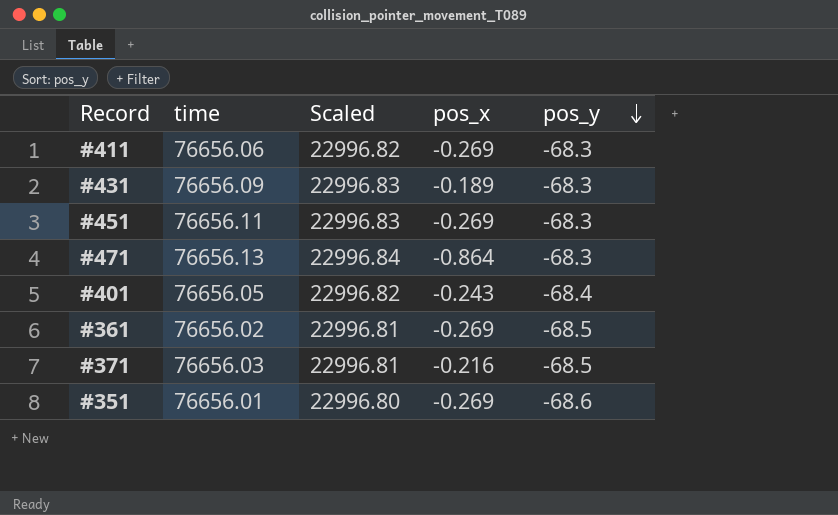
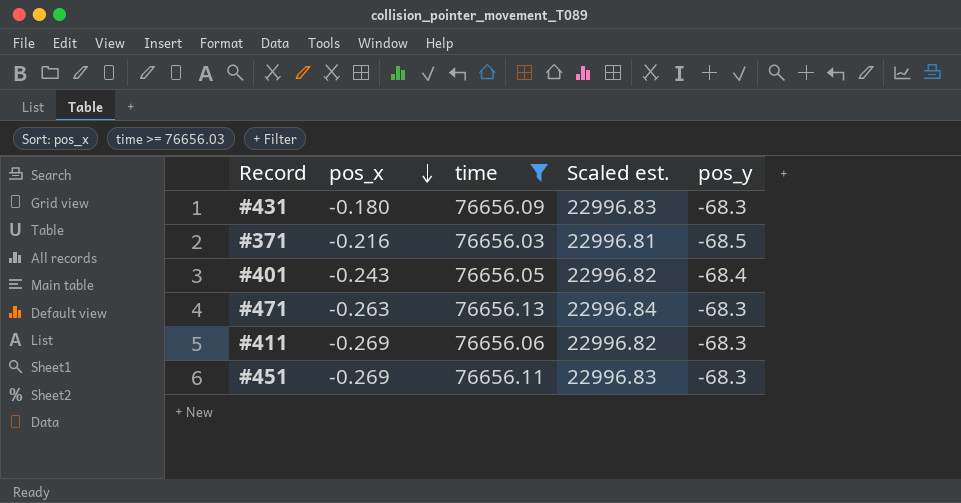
filter: none -> time >= 76656.03
row order: pos_y descending -> pos_x descending
column pos_x | position: 4 -> 2
column name: Scaled -> Scaled est.
#431 | pos_x: -0.189 -> -0.180
#471 | pos_x: -0.864 -> -0.263

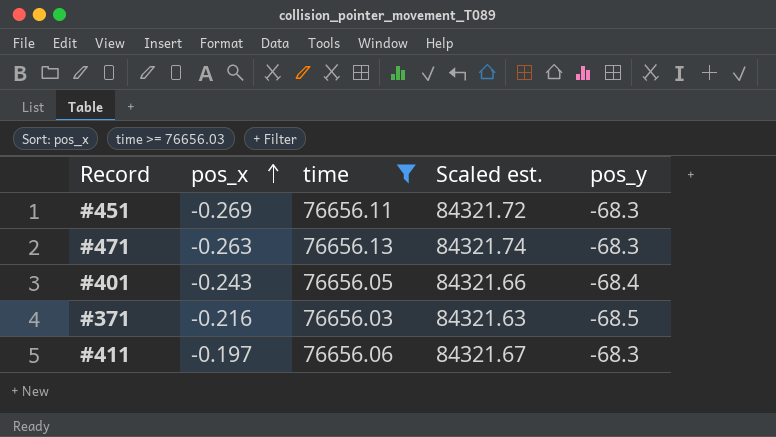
row order: pos_x descending -> pos_x ascending
column Scaled est. | formula: [time] * 0.3 -> [time] * 1.1
row #431: -0.180 | 76656.09 | 22996.83 | -68.3 -> none
#411 | pos_x: -0.269 -> -0.197

